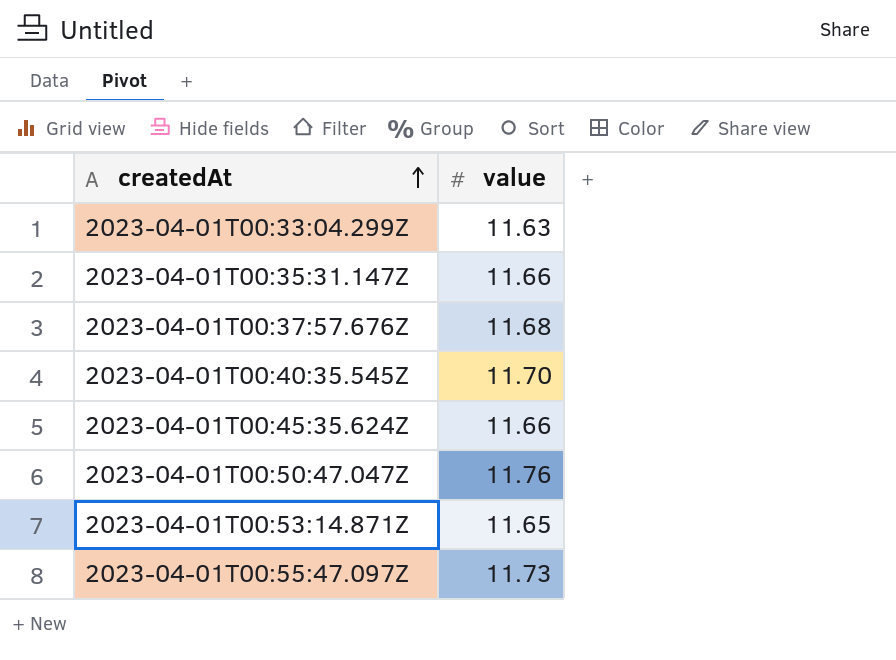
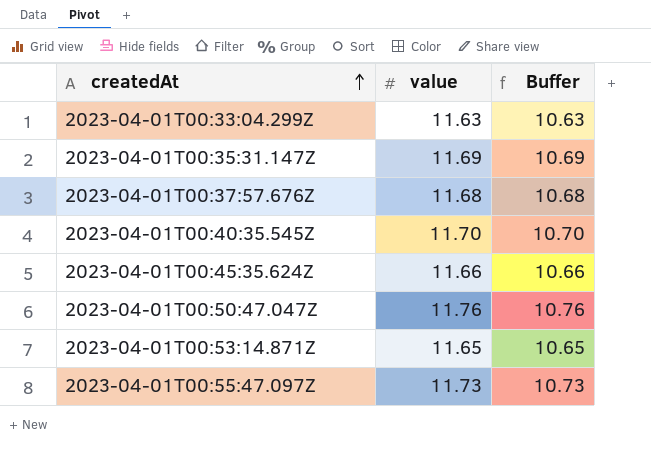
column Buffer | formula: none -> [value] - 1
2023-04-01T00:35:31.147Z | value: 11.66 -> 11.69

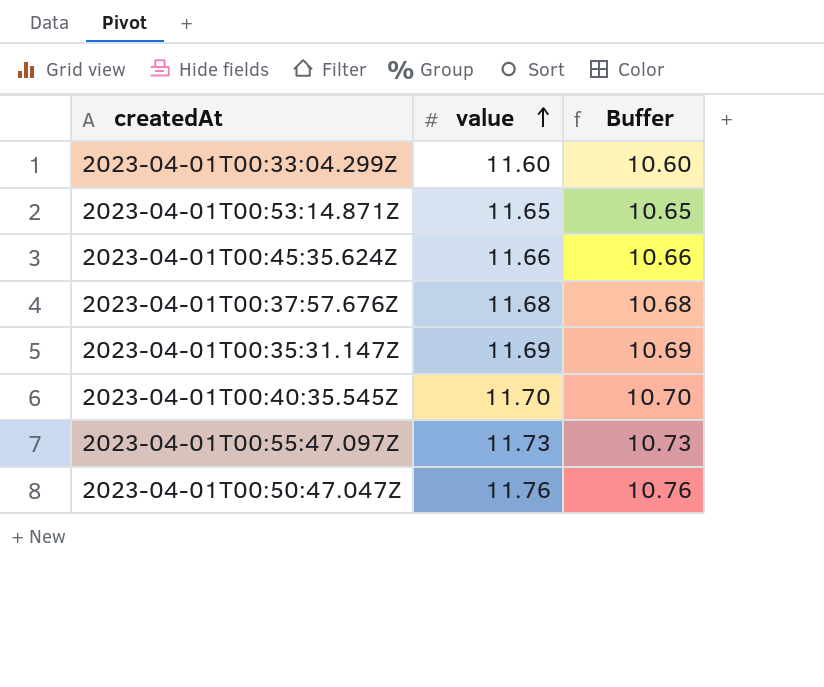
row order: createdAt ascending -> value ascending
2023-04-01T00:33:04.299Z | value: 11.63 -> 11.60
2023-04-01T00:33:04.299Z | Buffer: 10.63 -> 10.60

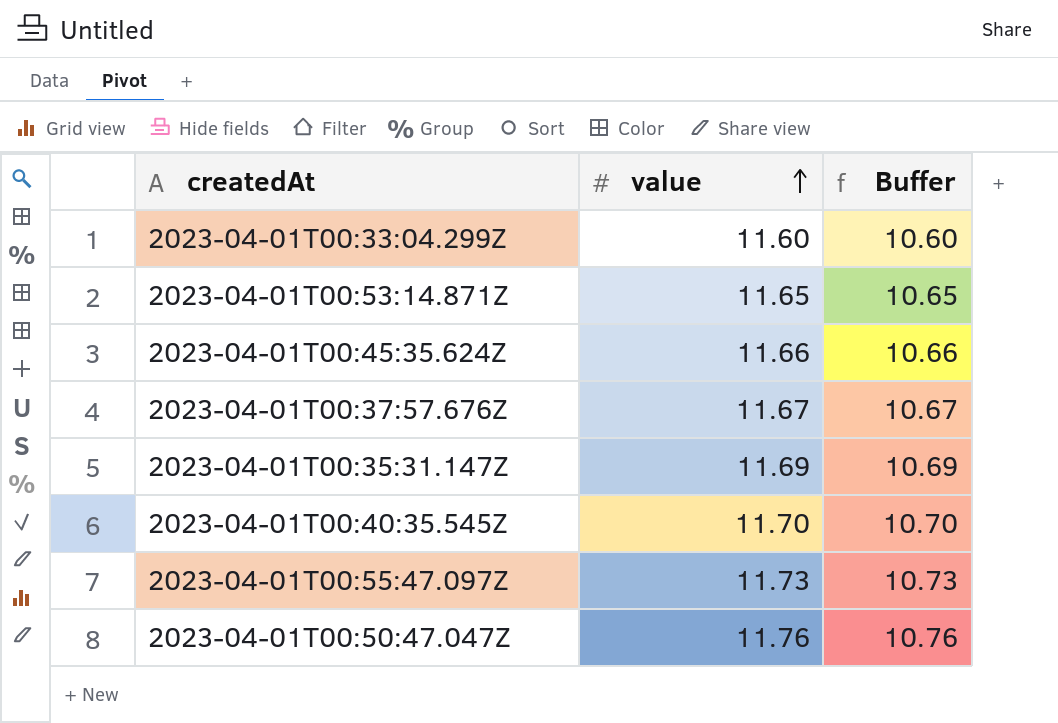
2023-04-01T00:37:57.676Z | value: 11.68 -> 11.67
2023-04-01T00:37:57.676Z | Buffer: 10.68 -> 10.67

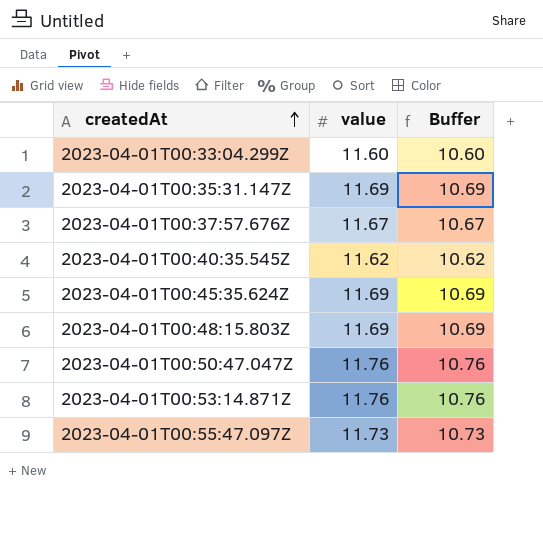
row order: value ascending -> createdAt ascending
2023-04-01T00:40:35.545Z | value: 11.70 -> 11.62
2023-04-01T00:40:35.545Z | Buffer: 10.70 -> 10.62
2023-04-01T00:45:35.624Z | value: 11.66 -> 11.69
2023-04-01T00:45:35.624Z | Buffer: 10.66 -> 10.69
row 2023-04-01T00:48:15.803Z: none -> 11.69 | 10.69
2023-04-01T00:53:14.871Z | value: 11.65 -> 11.76
2023-04-01T00:53:14.871Z | Buffer: 10.65 -> 10.76

